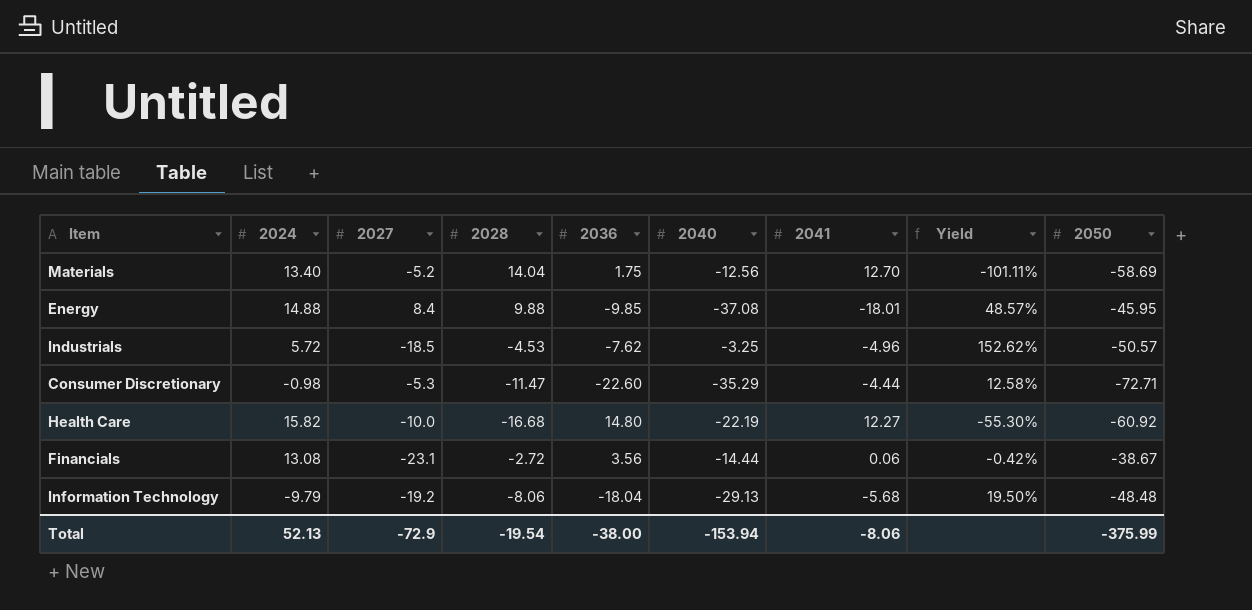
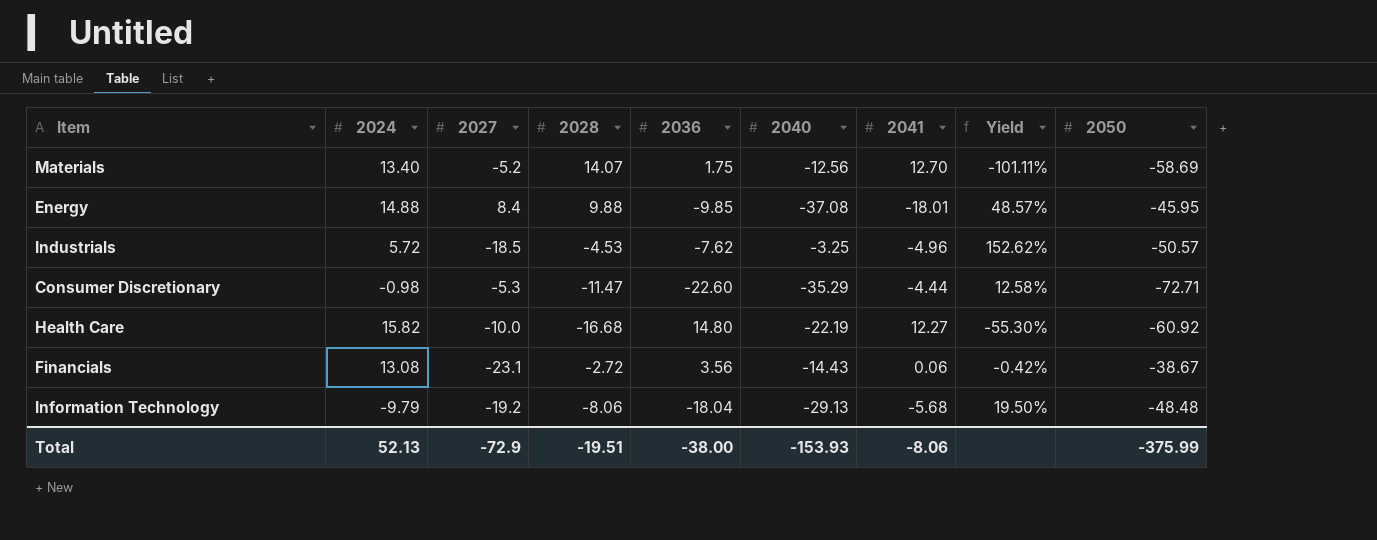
Materials | 2028: 14.04 -> 14.07
Financials | 2040: -14.44 -> -14.43
Total | 2028: -19.54 -> -19.51
Total | 2040: -153.94 -> -153.93

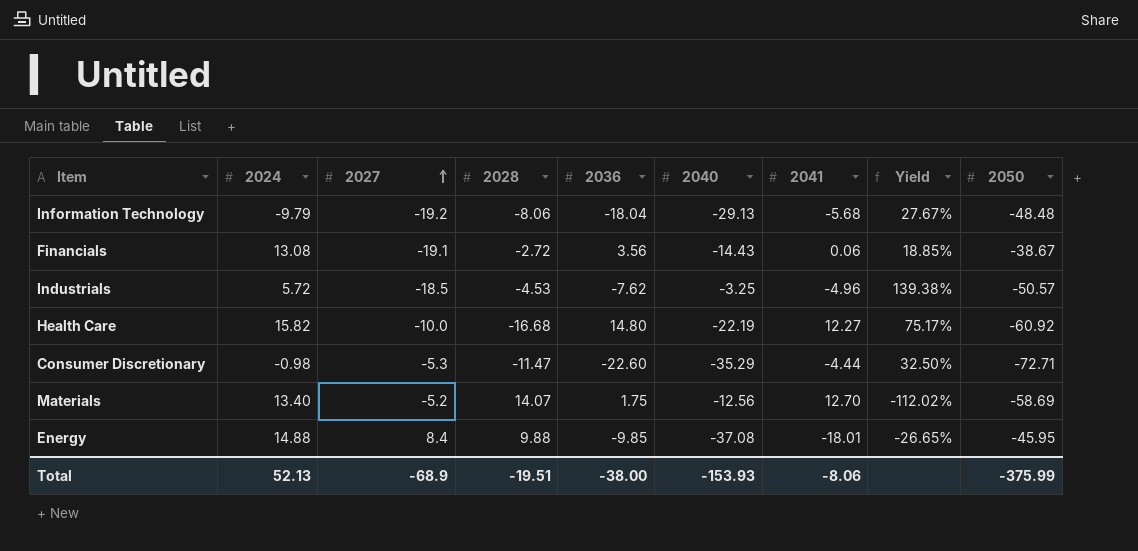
row order: none -> 2027 ascending
column Yield | formula: [2041] / [2040] -> [2028] / [2040]
Financials | 2027: -23.1 -> -19.1
Total | 2027: -72.9 -> -68.9

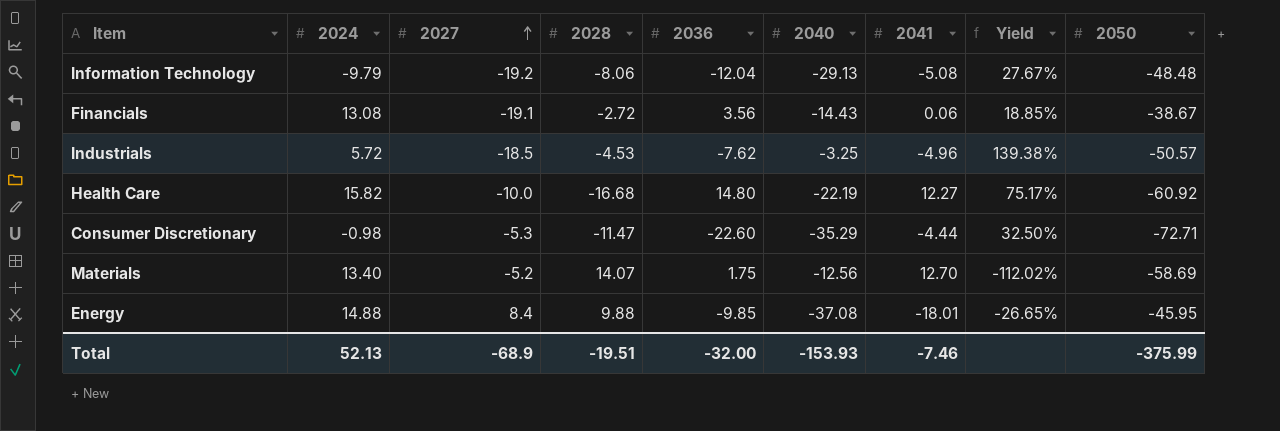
Information Technology | 2036: -18.04 -> -12.04
Information Technology | 2041: -5.68 -> -5.08
Total | 2036: -38.00 -> -32.00
Total | 2041: -8.06 -> -7.46

